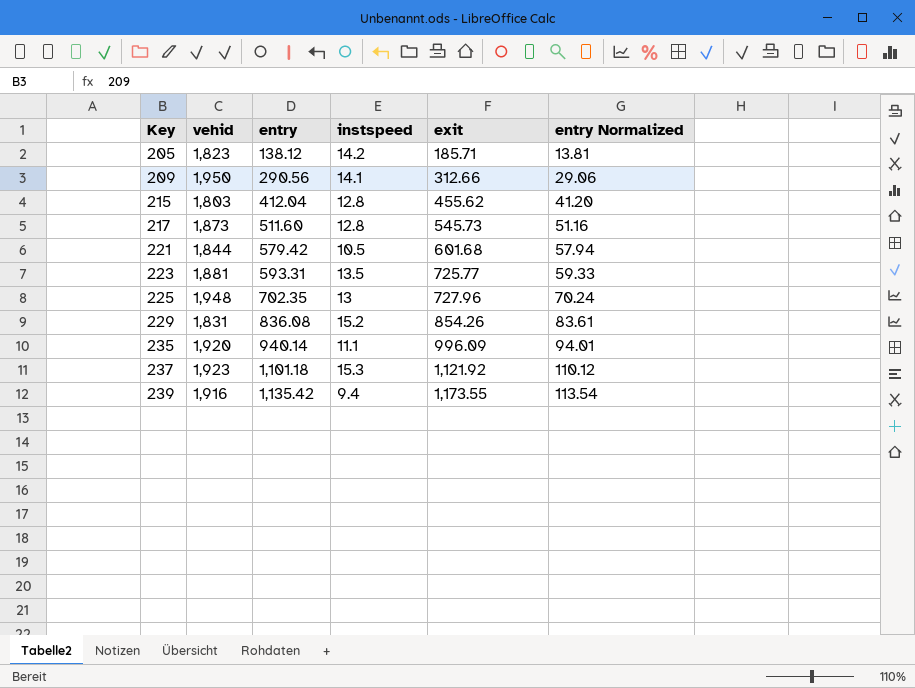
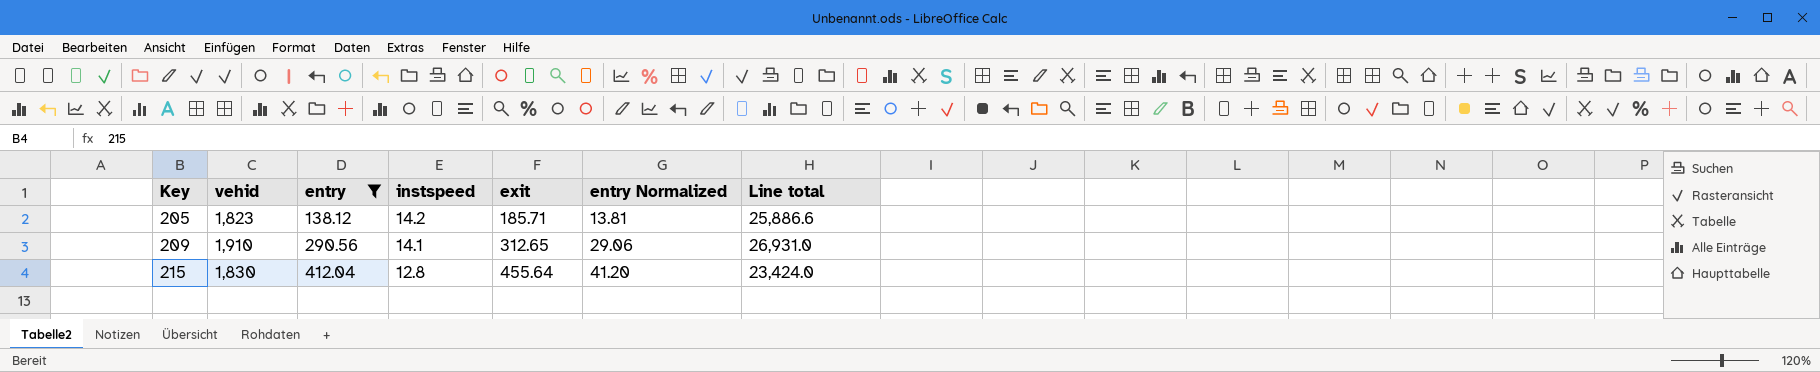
filter: none -> entry <= 412.04
column Line total | formula: none -> [vehid] * [instspeed]
209 | vehid: 1,950 -> 1,910
209 | exit: 312.66 -> 312.65
215 | vehid: 1,803 -> 1,830
215 | exit: 455.62 -> 455.64

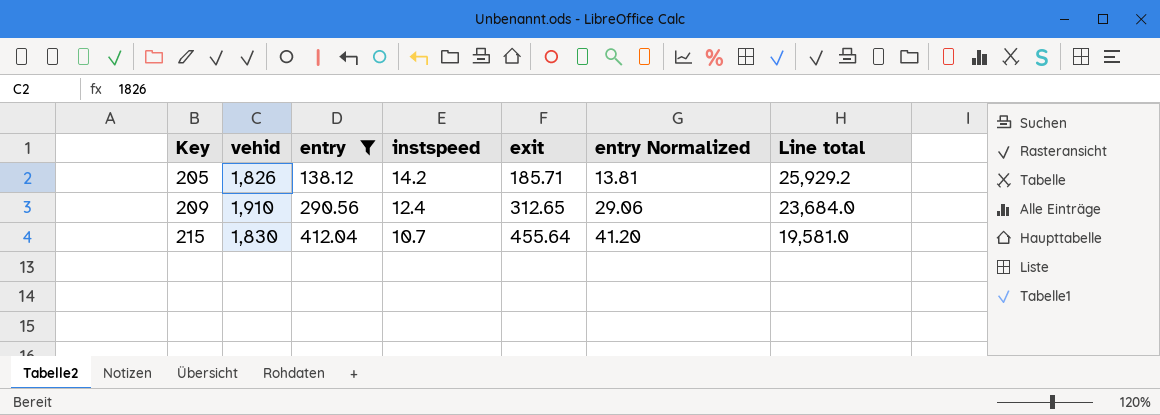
205 | vehid: 1,823 -> 1,826
205 | Line total: 25,886.6 -> 25,929.2
209 | instspeed: 14.1 -> 12.4
209 | Line total: 26,931.0 -> 23,684.0
215 | instspeed: 12.8 -> 10.7
215 | Line total: 23,424.0 -> 19,581.0

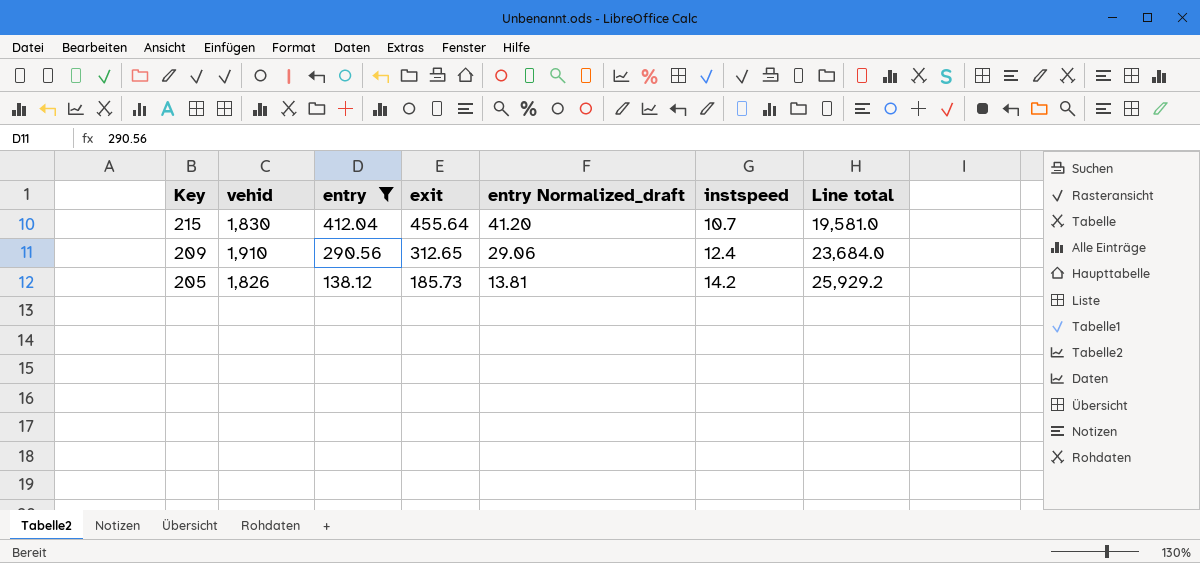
row order: Key ascending -> Key descending
column name: entry Normalized -> entry Normalized_draft
column instspeed | position: 4 -> 6
205 | exit: 185.71 -> 185.73

